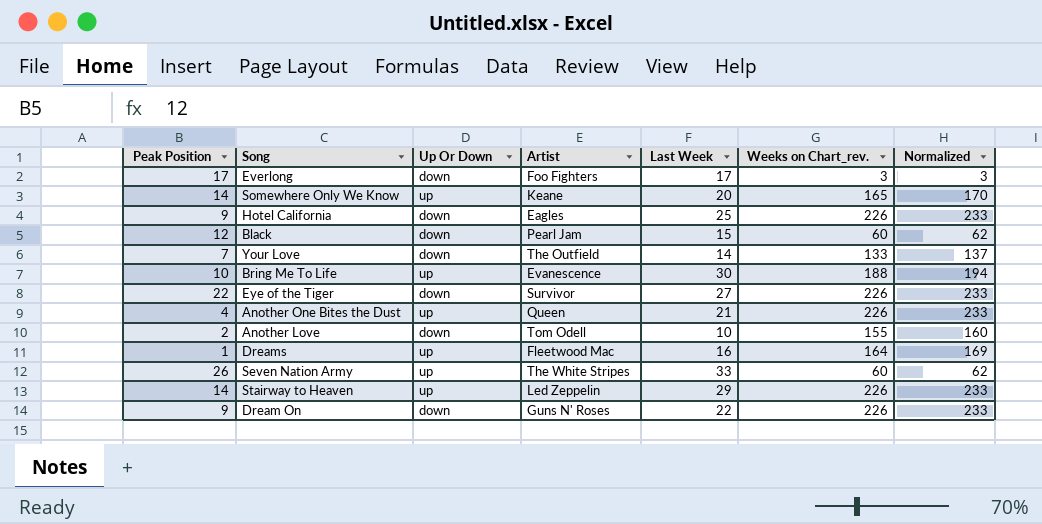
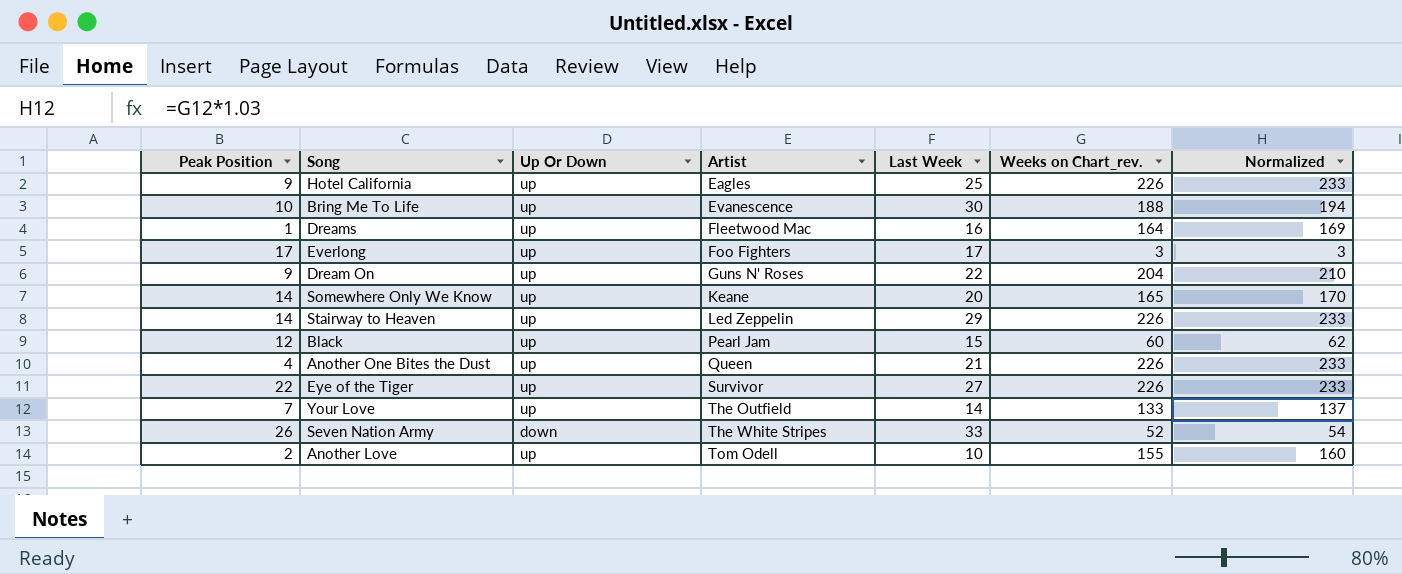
row order: none -> Artist ascending
Hotel California | Up Or Down: down -> up
Everlong | Up Or Down: down -> up
Dream On | Up Or Down: down -> up
Dream On | Weeks on Chart_rev.: 226 -> 204
Dream On | Normalized: 233 -> 210
Black | Up Or Down: down -> up
Eye of the Tiger | Up Or Down: down -> up
Your Love | Up Or Down: down -> up
Seven Nation Army | Up Or Down: up -> down
Seven Nation Army | Weeks on Chart_rev.: 60 -> 52
Seven Nation Army | Normalized: 62 -> 54
Another Love | Up Or Down: down -> up

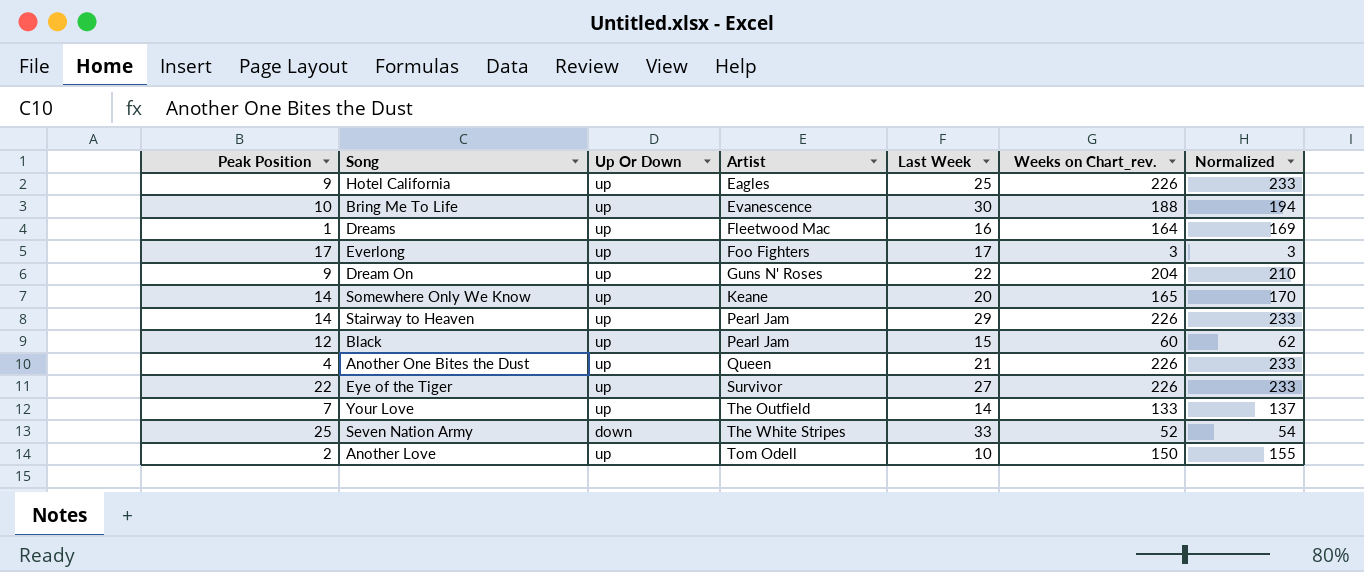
Stairway to Heaven | Artist: Led Zeppelin -> Pearl Jam
Seven Nation Army | Peak Position: 26 -> 25
Another Love | Weeks on Chart_rev.: 155 -> 150
Another Love | Normalized: 160 -> 155

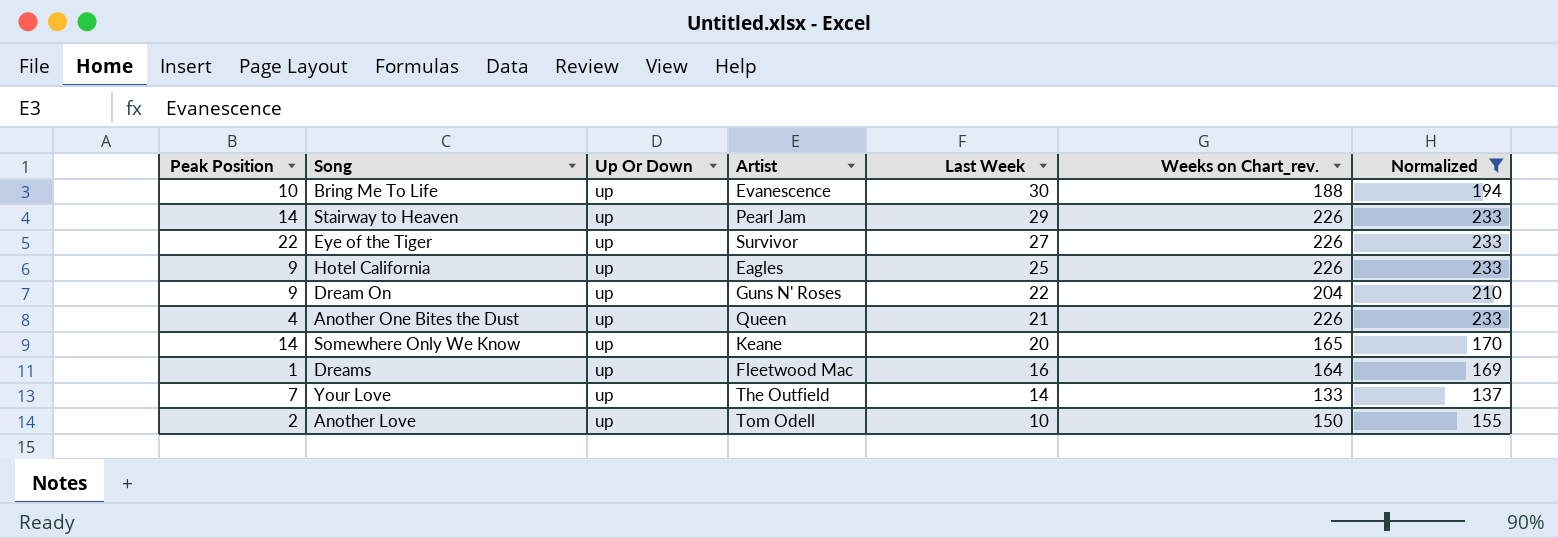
filter: none -> Normalized >= 137
row order: Artist ascending -> Last Week descending

